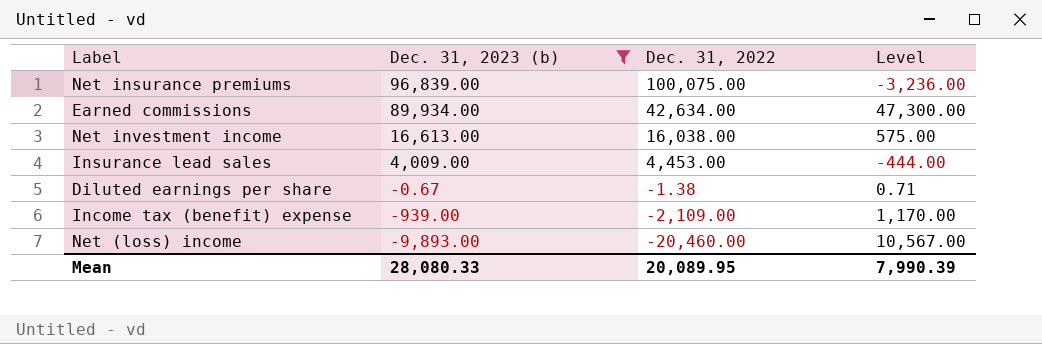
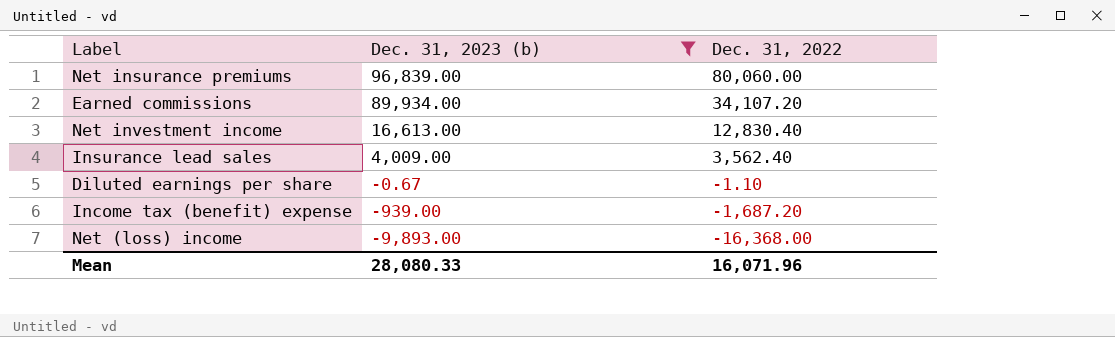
column Level | formula: [Dec. 31, 2023 (b)] - [Dec. 31, 2022] -> none
Net insurance premiums | Dec. 31, 2022: 100,075.00 -> 80,060.00
Earned commissions | Dec. 31, 2022: 42,634.00 -> 34,107.20
Net investment income | Dec. 31, 2022: 16,038.00 -> 12,830.40
Insurance lead sales | Dec. 31, 2022: 4,453.00 -> 3,562.40
Diluted earnings per share | Dec. 31, 2022: -1.38 -> -1.10
Income tax (benefit) expense | Dec. 31, 2022: -2,109.00 -> -1,687.20
Net (loss) income | Dec. 31, 2022: -20,460.00 -> -16,368.00
Mean | Dec. 31, 2022: 20,089.95 -> 16,071.96

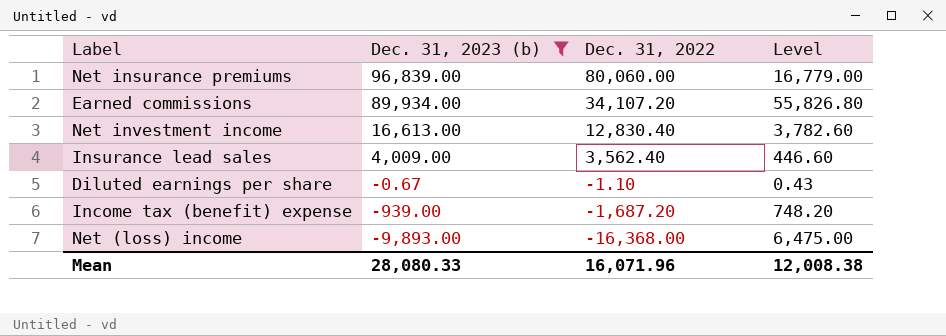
column Level | formula: none -> [Dec. 31, 2023 (b)] - [Dec. 31, 2022]

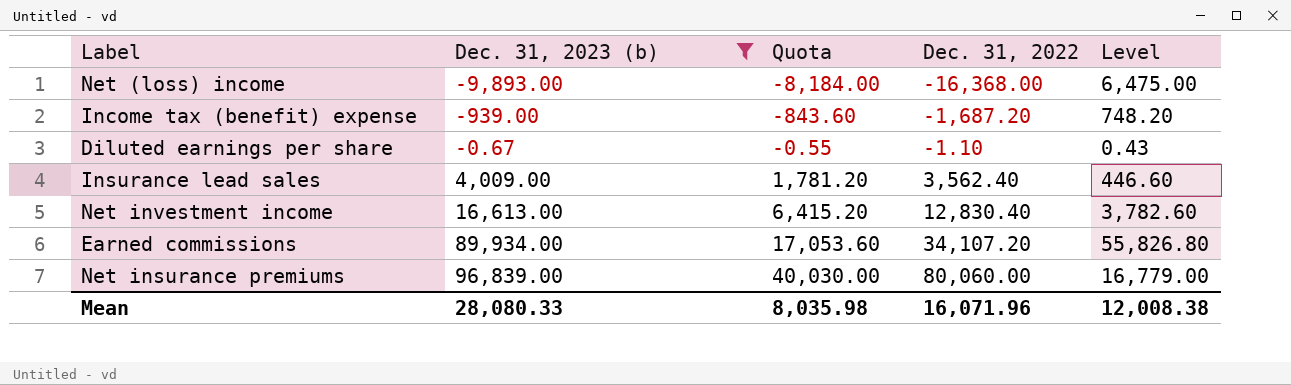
row order: Dec. 31, 2023 (b) descending -> Dec. 31, 2023 (b) ascending
column Quota | formula: none -> [Dec. 31, 2022] * 0.5

